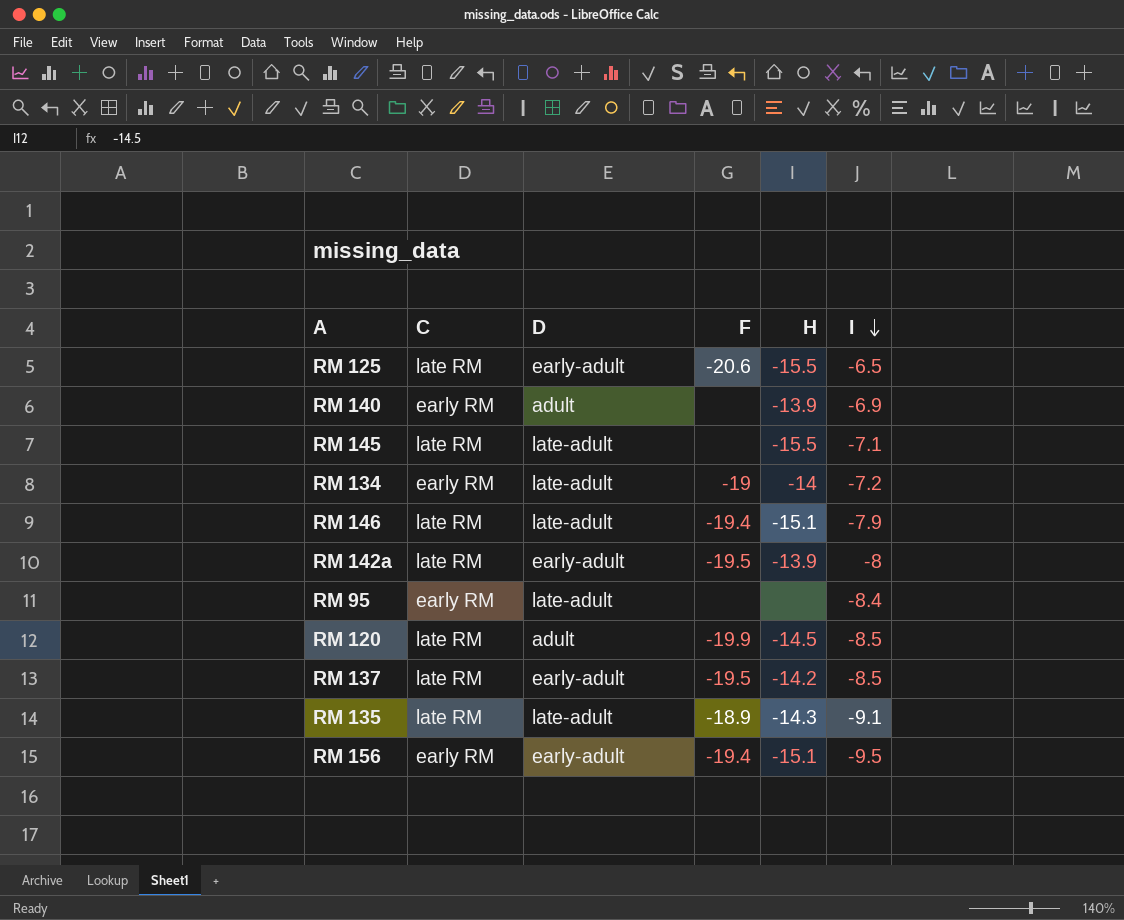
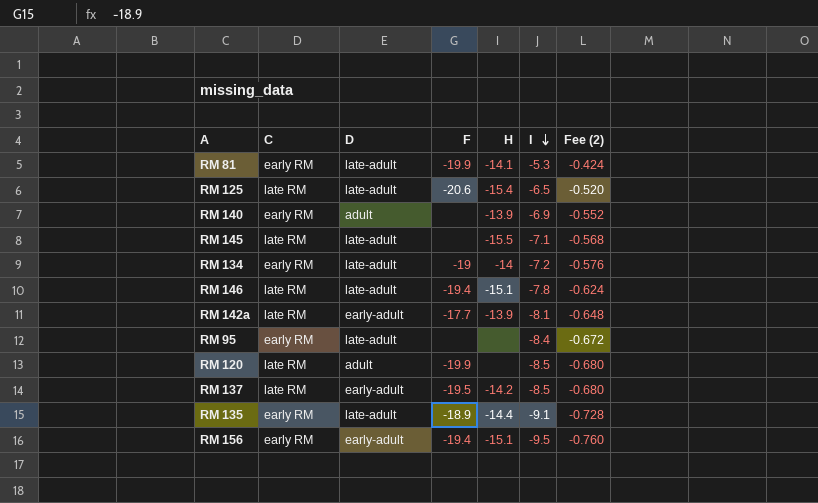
column Fee (2) | formula: none -> [I] * 0.08
row RM 81: none -> early RM | late-adult | -19.9 | -14.1 | -5.3 | -0.424
RM 125 | D: early-adult -> late-adult
RM 125 | H: -15.5 -> -15.4
RM 146 | I: -7.9 -> -7.8
RM 142a | F: -19.5 -> -17.7
RM 142a | I: -8 -> -8.1
RM 120 | H: -14.5 -> none
RM 135 | C: late RM -> early RM
RM 135 | H: -14.3 -> -14.4

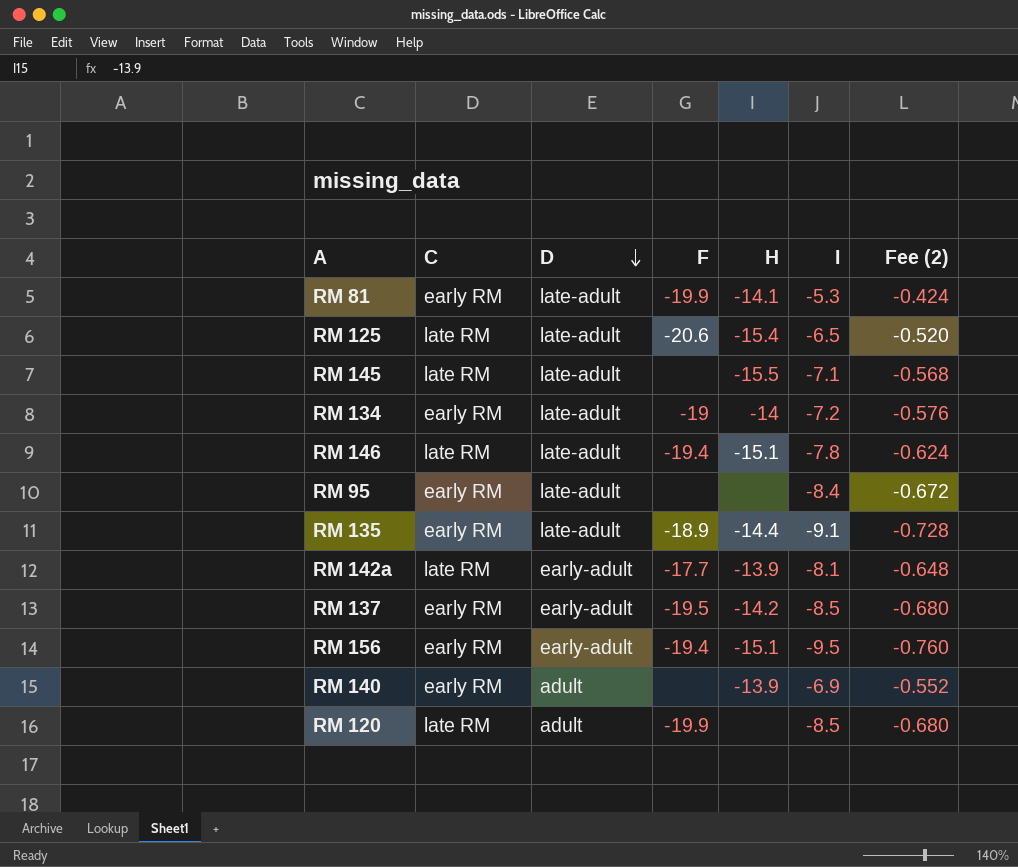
row order: I descending -> D descending
RM 137 | C: late RM -> early RM

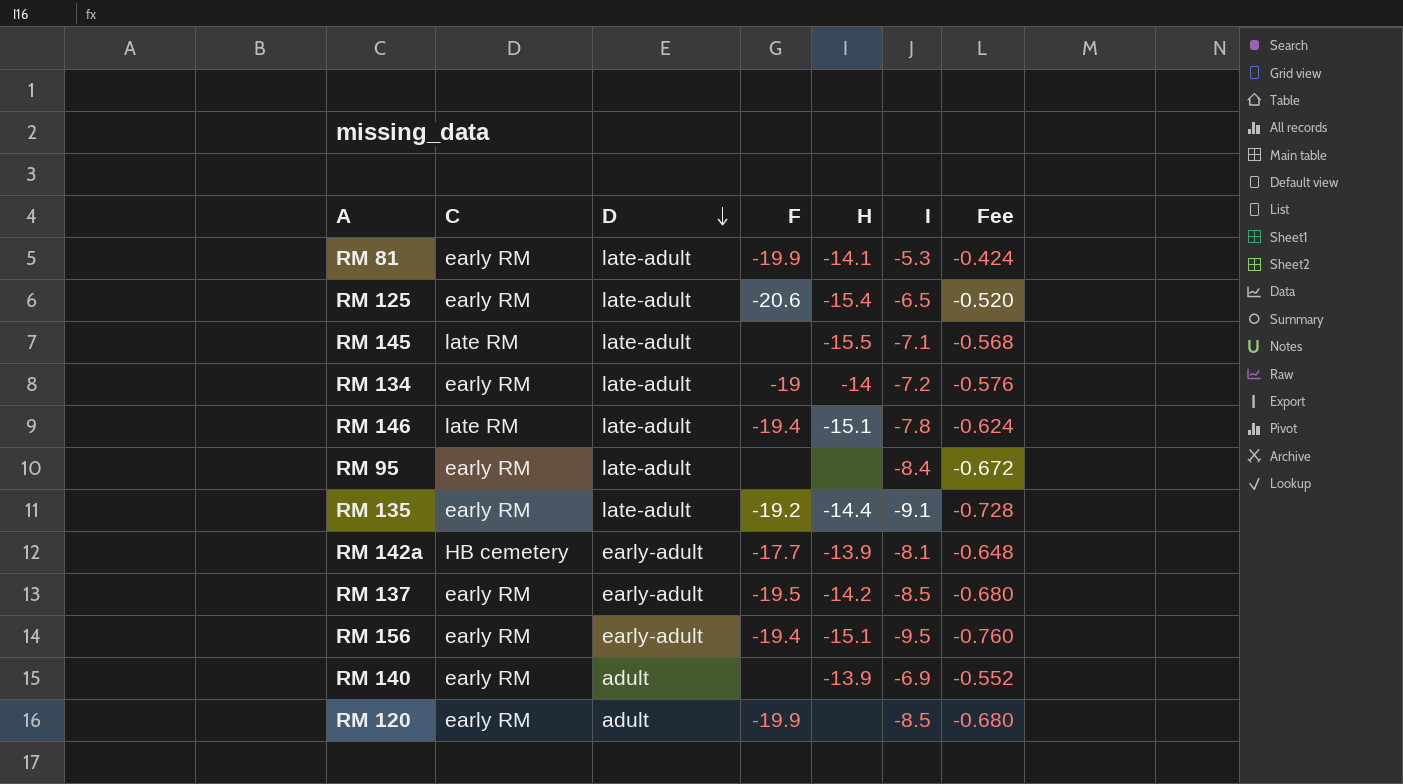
column name: Fee (2) -> Fee
RM 125 | C: late RM -> early RM
RM 135 | F: -18.9 -> -19.2
RM 142a | C: late RM -> HB cemetery
RM 120 | C: late RM -> early RM

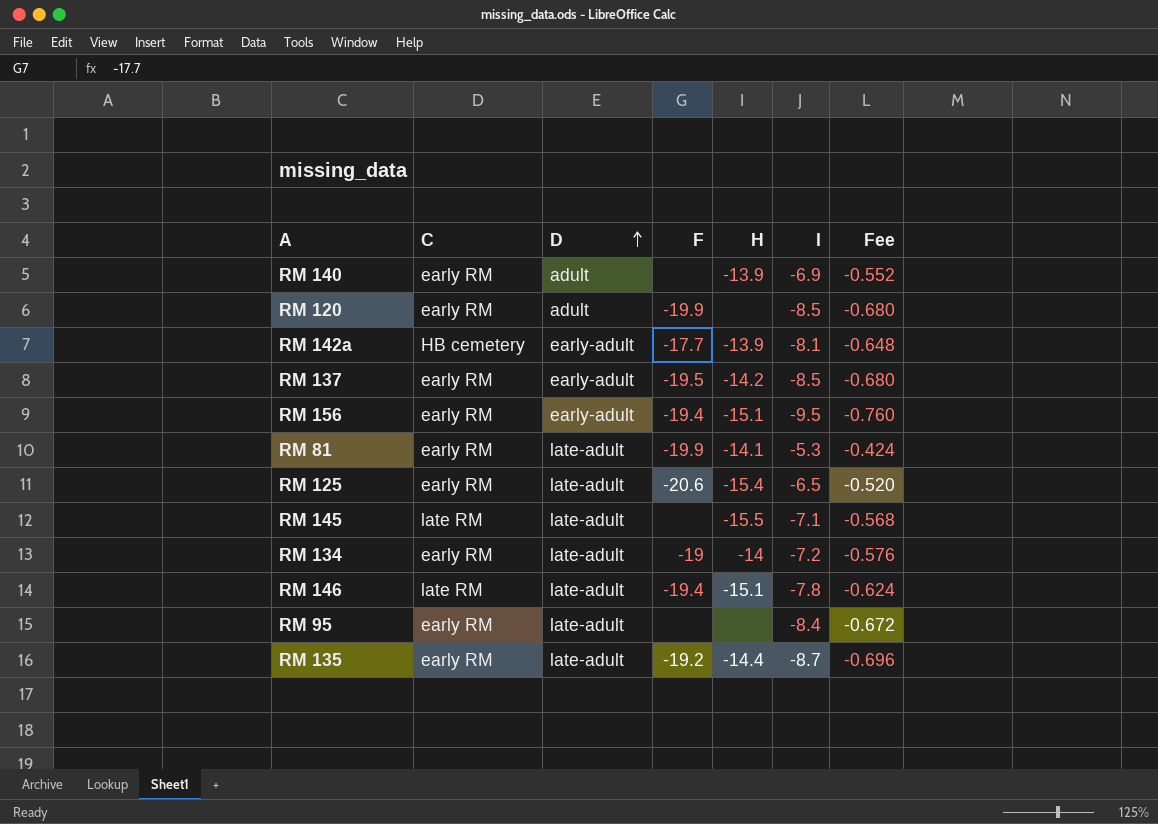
row order: D descending -> D ascending
RM 135 | I: -9.1 -> -8.7
RM 135 | Fee: -0.728 -> -0.696

